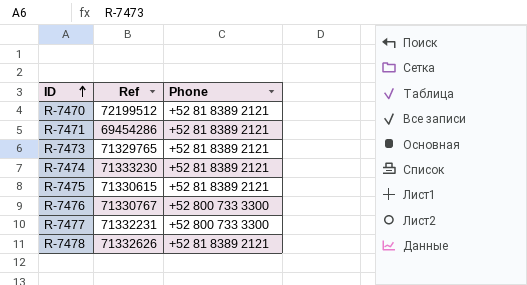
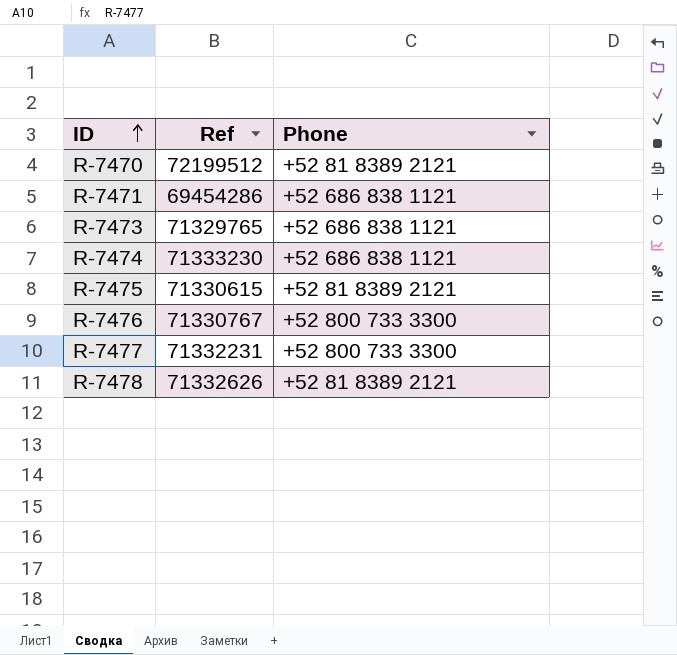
R-7471 | Phone: +52 81 8389 2121 -> +52 686 838 1121
R-7473 | Phone: +52 81 8389 2121 -> +52 686 838 1121
R-7474 | Phone: +52 81 8389 2121 -> +52 686 838 1121

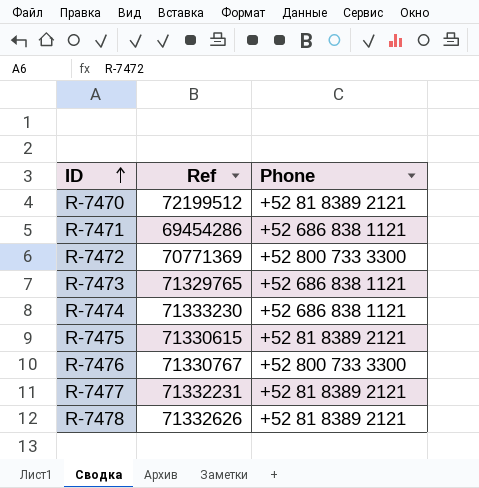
row R-7472: none -> 70771369 | +52 800 733 3300
R-7477 | Phone: +52 800 733 3300 -> +52 81 8389 2121

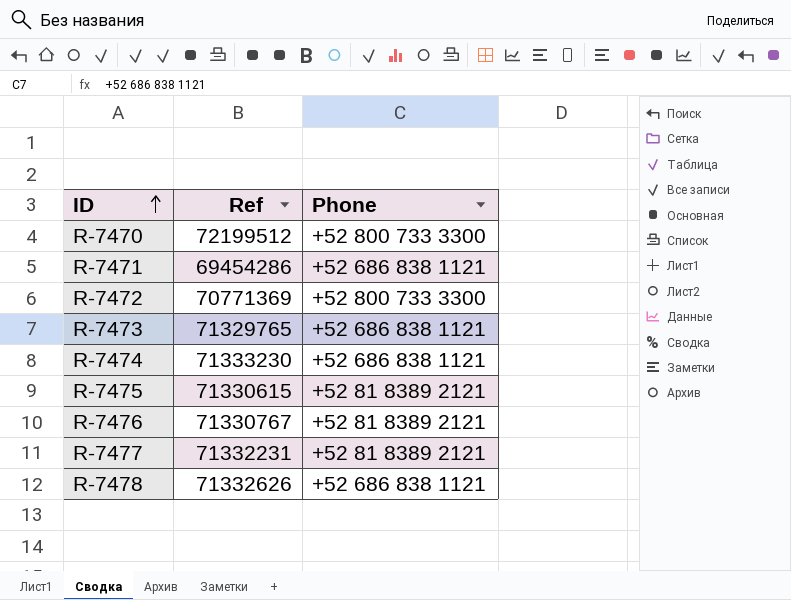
R-7470 | Phone: +52 81 8389 2121 -> +52 800 733 3300
R-7476 | Phone: +52 800 733 3300 -> +52 81 8389 2121
R-7478 | Phone: +52 81 8389 2121 -> +52 686 838 1121

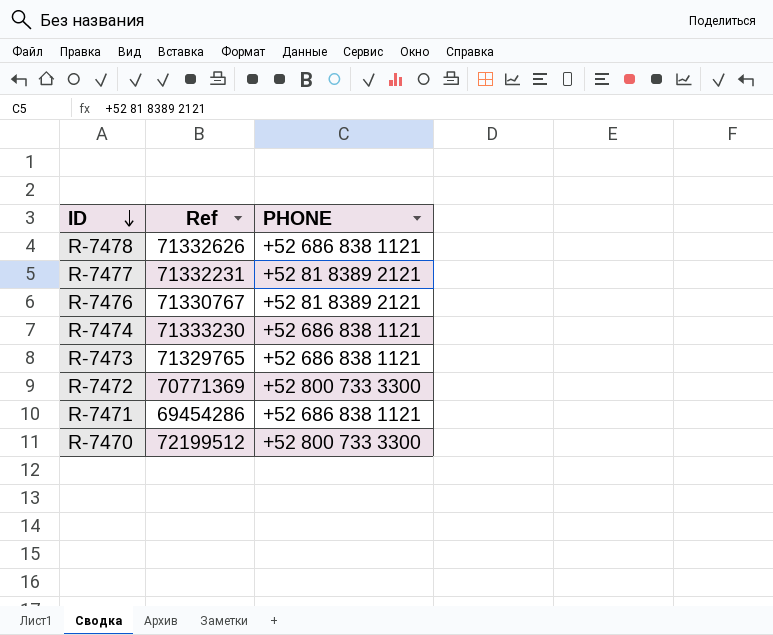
row order: ID ascending -> ID descending
column name: Phone -> PHONE
row R-7475: 71330615 | +52 81 8389 2121 -> none

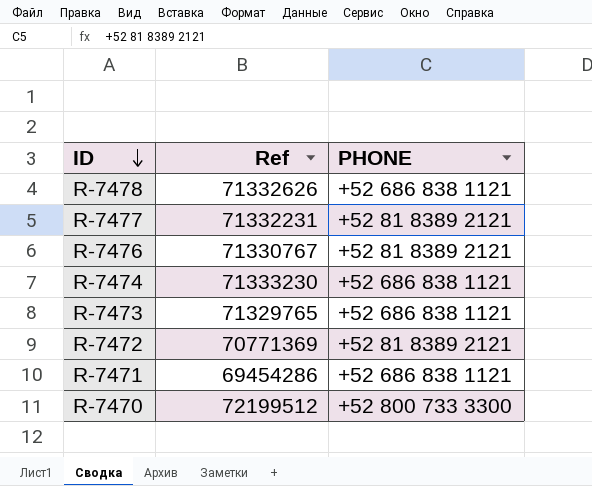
R-7472 | PHONE: +52 800 733 3300 -> +52 81 8389 2121

